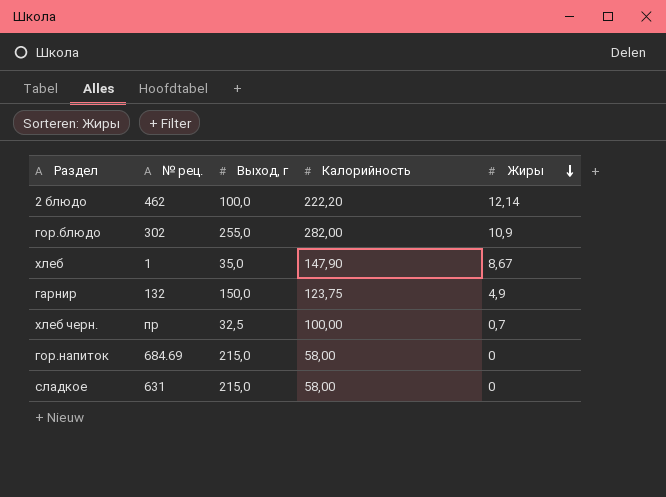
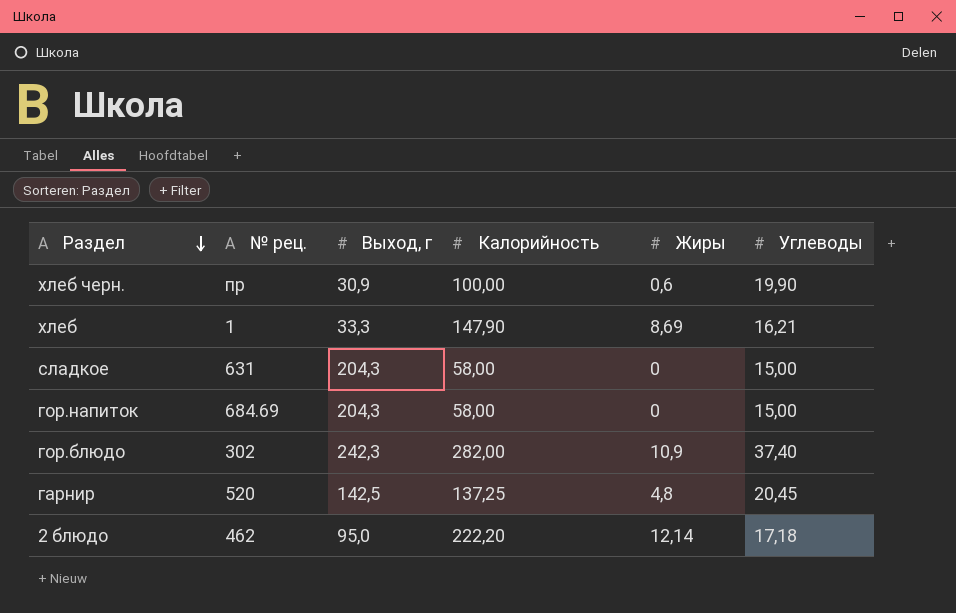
row order: Жиры descending -> Раздел descending
column Углеводы | position: none -> 6
хлеб черн. | Выход, г: 32,5 -> 30,9
хлеб черн. | Жиры: 0,7 -> 0,6
хлеб | Выход, г: 35,0 -> 33,3
хлеб | Жиры: 8,67 -> 8,69
сладкое | Выход, г: 215,0 -> 204,3
гор.напиток | Выход, г: 215,0 -> 204,3
гор.блюдо | Выход, г: 255,0 -> 242,3
гарнир | № рец.: 132 -> 520
гарнир | Выход, г: 150,0 -> 142,5
гарнир | Калорийность: 123,75 -> 137,25
гарнир | Жиры: 4,9 -> 4,8
2 блюдо | Выход, г: 100,0 -> 95,0

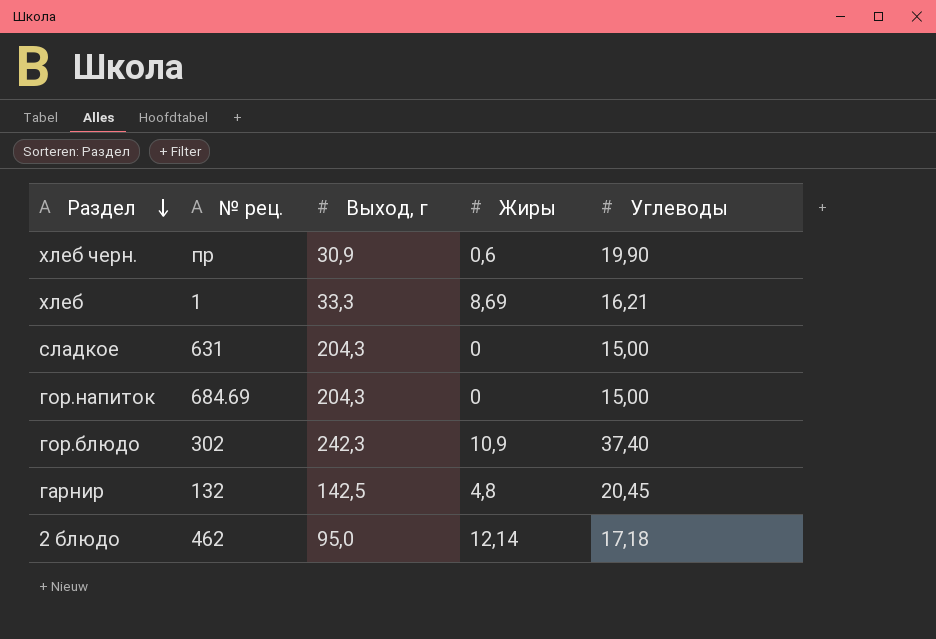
column Калорийность | position: 4 -> none
гарнир | № рец.: 520 -> 132

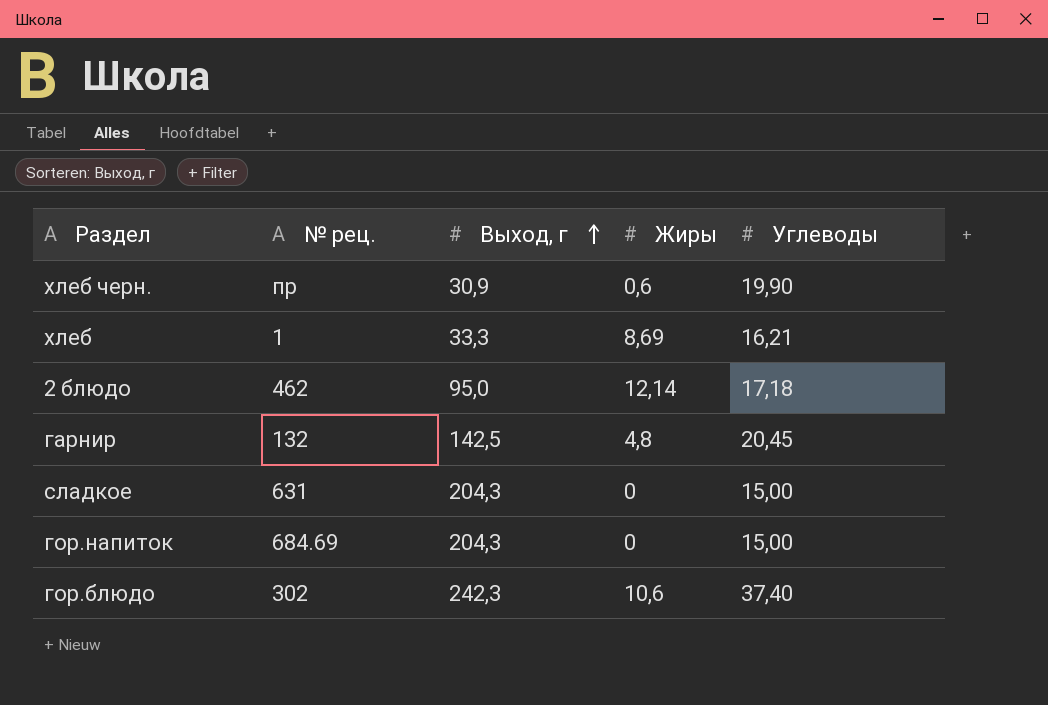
row order: Раздел descending -> Выход, г ascending
гор.блюдо | Жиры: 10,9 -> 10,6

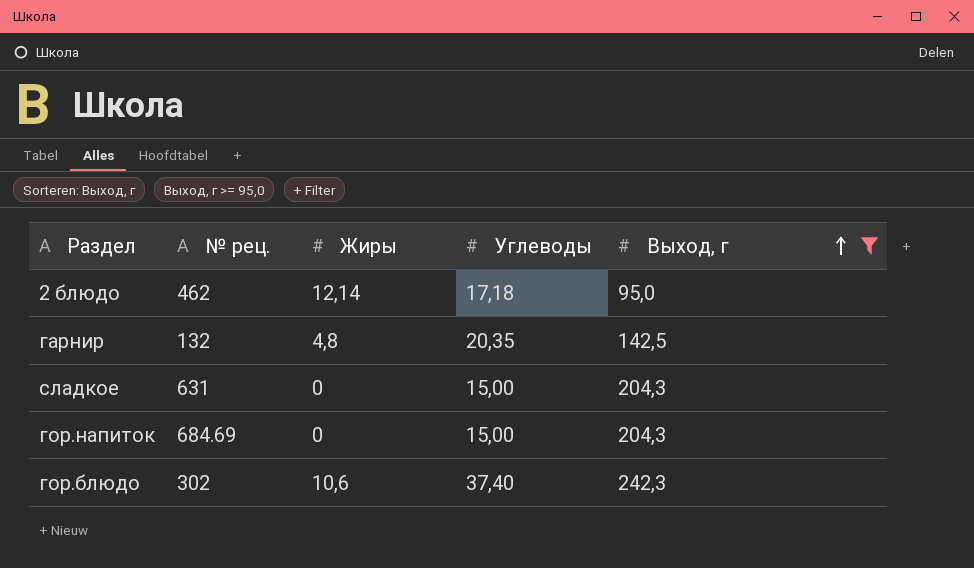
filter: none -> Выход, г >= 95,0
column Выход, г | position: 3 -> 5
гарнир | Углеводы: 20,45 -> 20,35

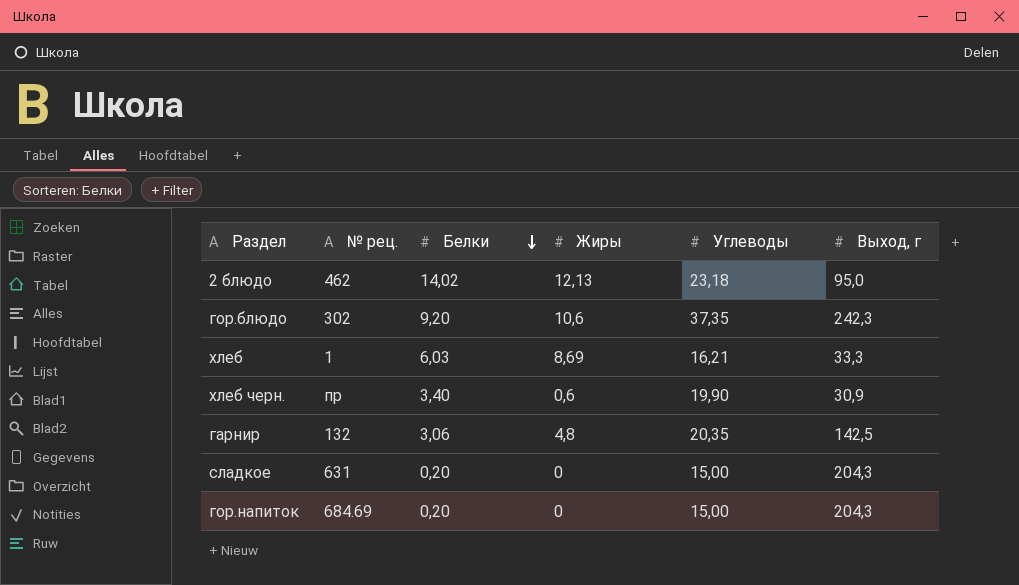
filter: Выход, г >= 95,0 -> none
row order: Выход, г ascending -> Белки descending
column Белки | position: none -> 3
2 блюдо | Жиры: 12,14 -> 12,13
2 блюдо | Углеводы: 17,18 -> 23,18
гор.блюдо | Углеводы: 37,40 -> 37,35

